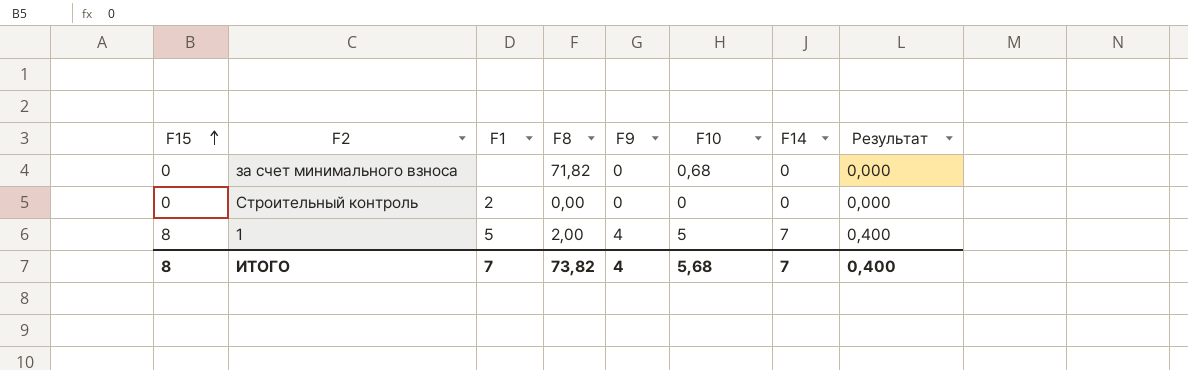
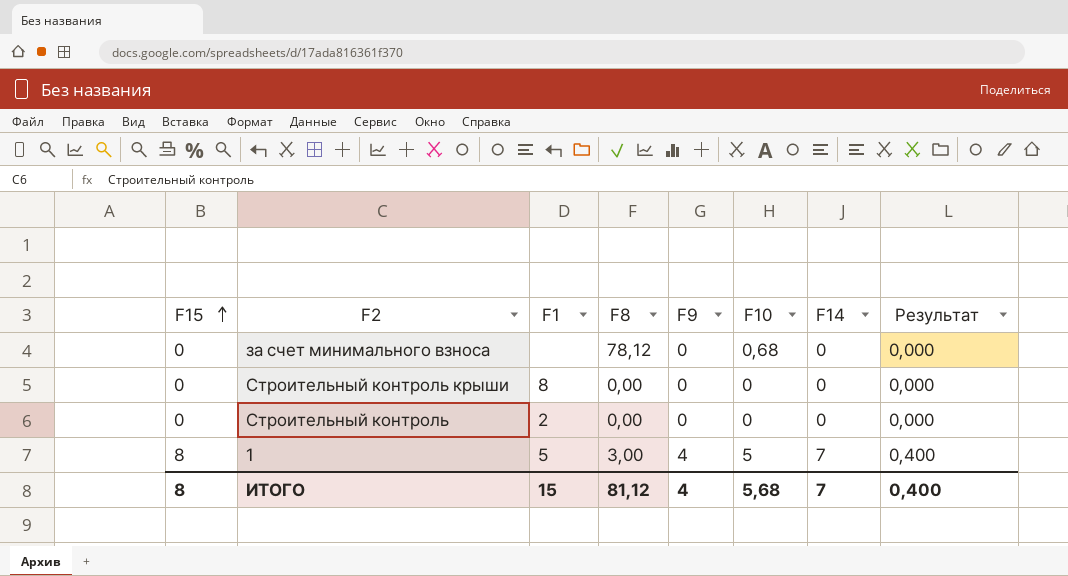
за счет минимального взноса | F8: 71,82 -> 78,12
row Строительный контроль крыши: none -> 0 | 8 | 0,00 | 0 | 0 | 0 | 0,000
1 | F8: 2,00 -> 3,00
ИТОГО | F1: 7 -> 15
ИТОГО | F8: 73,82 -> 81,12

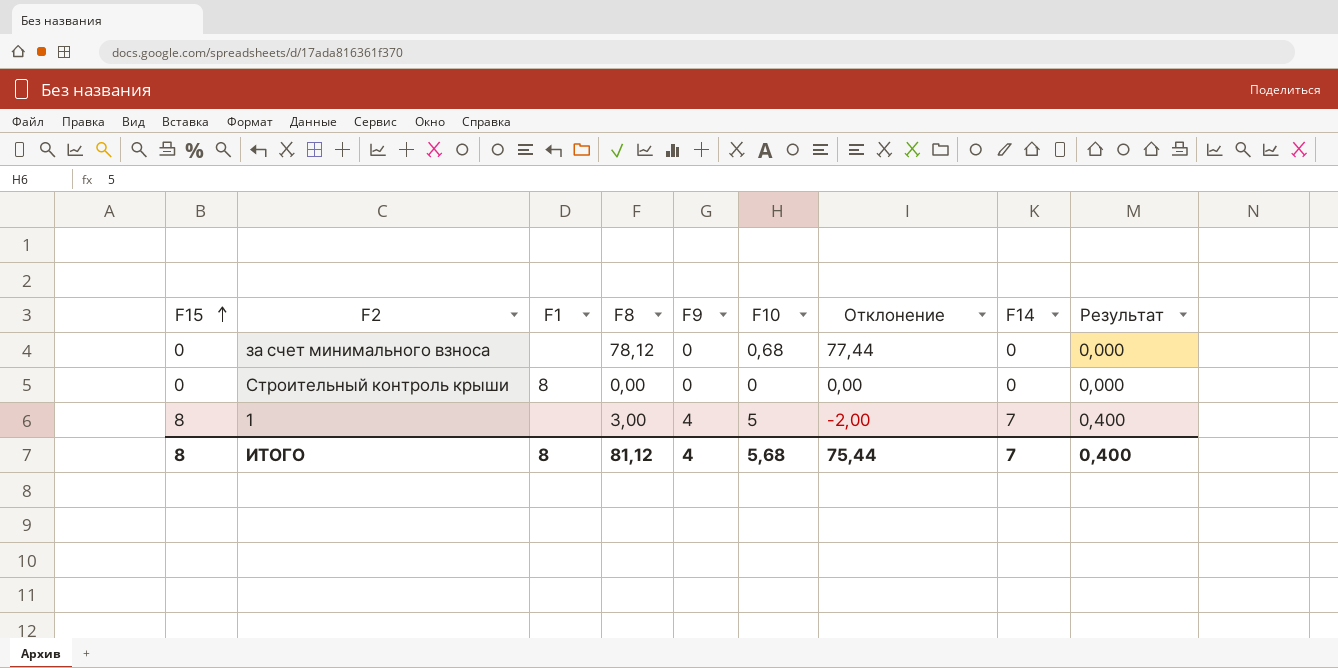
column Отклонение | formula: none -> [F8] - [F10]
row Строительный контроль: 0 | 2 | 0,00 | 0 | 0 | 0 | 0,000 -> none
1 | F1: 5 -> none
ИТОГО | F1: 15 -> 8

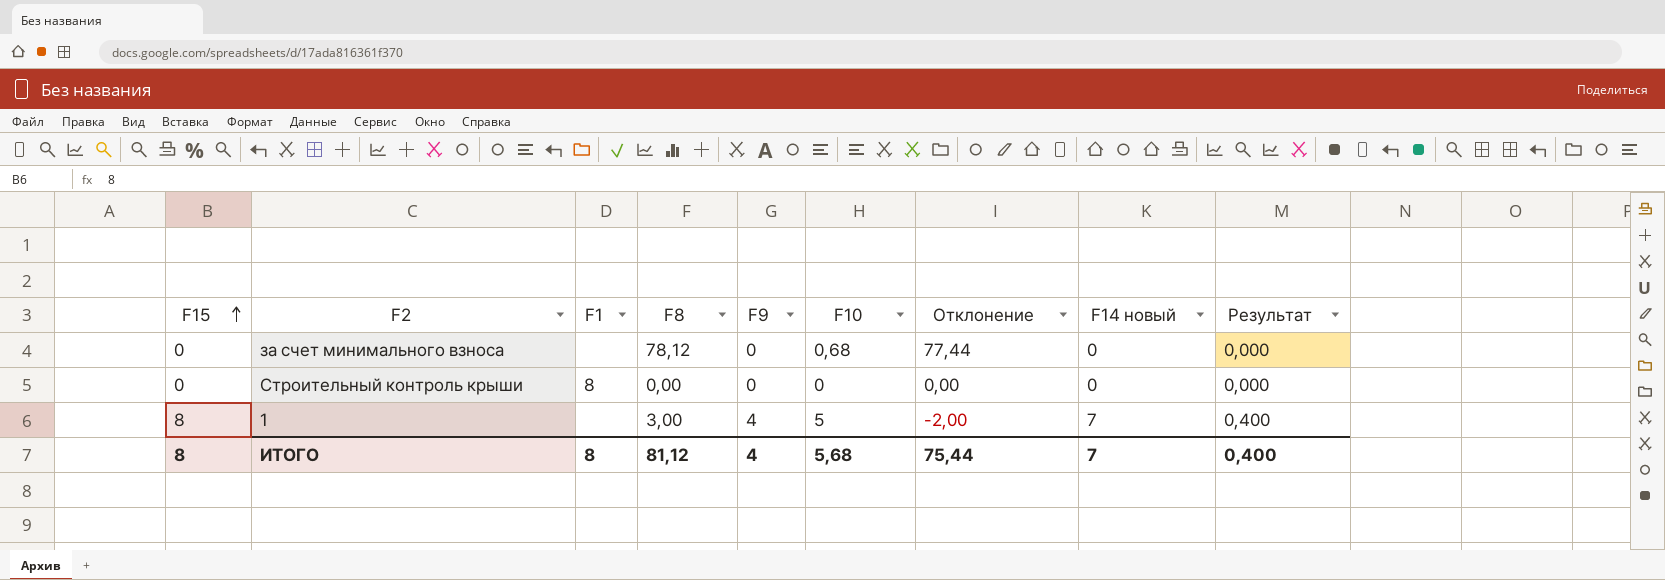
column name: F14 -> F14 новый

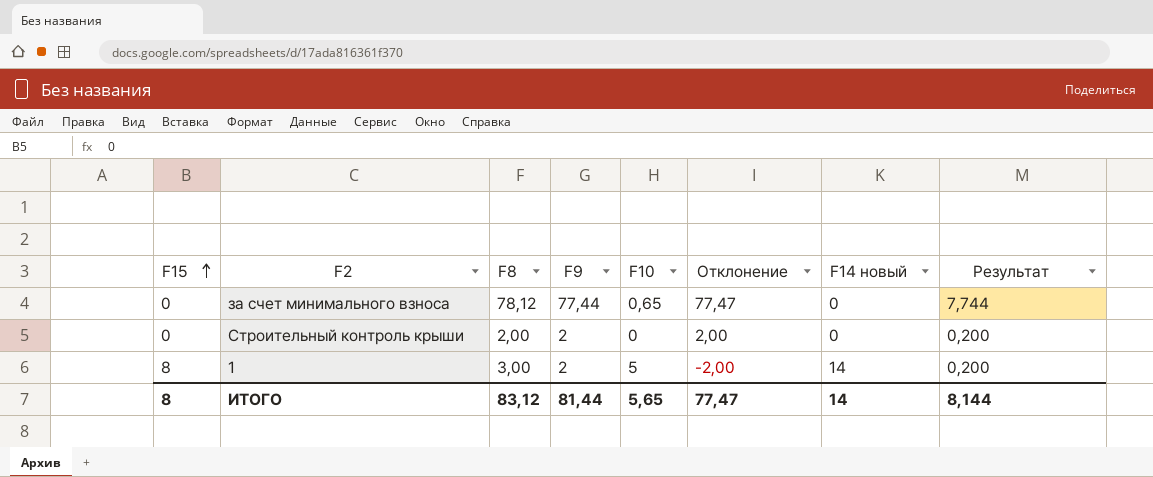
column F1 | position: 3 -> none
за счет минимального взноса | F9: 0 -> 77,44
за счет минимального взноса | F10: 0,68 -> 0,65
за счет минимального взноса | Отклонение: 77,44 -> 77,47
за счет минимального взноса | Результат: 0,000 -> 7,744
Строительный контроль крыши | F8: 0,00 -> 2,00
Строительный контроль крыши | F9: 0 -> 2
Строительный контроль крыши | Отклонение: 0,00 -> 2,00
Строительный контроль крыши | Результат: 0,000 -> 0,200
1 | F9: 4 -> 2
1 | F14 новый: 7 -> 14
1 | Результат: 0,400 -> 0,200
ИТОГО | F8: 81,12 -> 83,12
ИТОГО | F9: 4 -> 81,44
ИТОГО | F10: 5,68 -> 5,65
ИТОГО | Отклонение: 75,44 -> 77,47
ИТОГО | F14 новый: 7 -> 14
ИТОГО | Результат: 0,400 -> 8,144

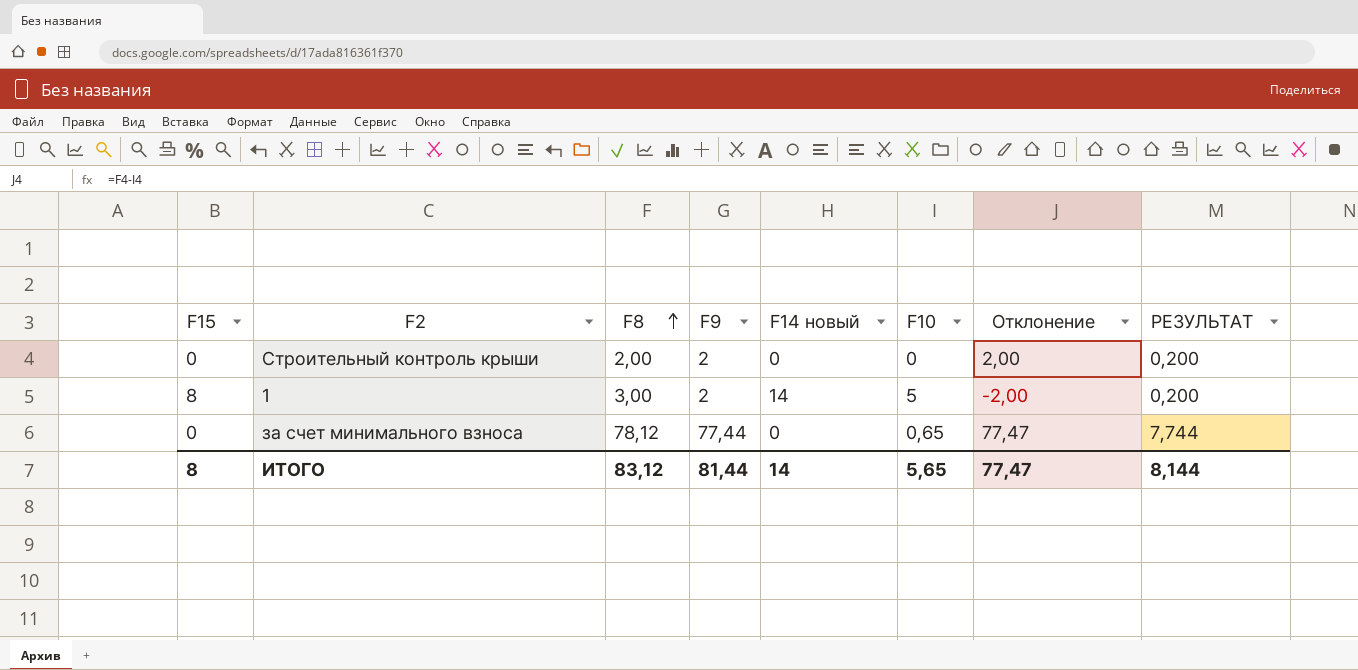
row order: F15 ascending -> F8 ascending
column F14 новый | position: 7 -> 5
column name: Результат -> РЕЗУЛЬТАТ

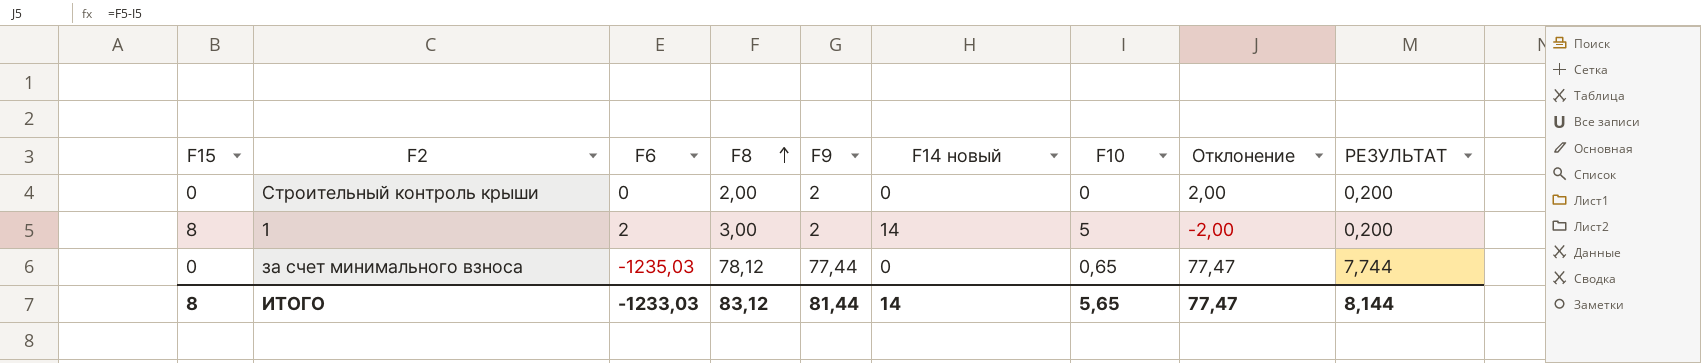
column F6 | position: none -> 3

